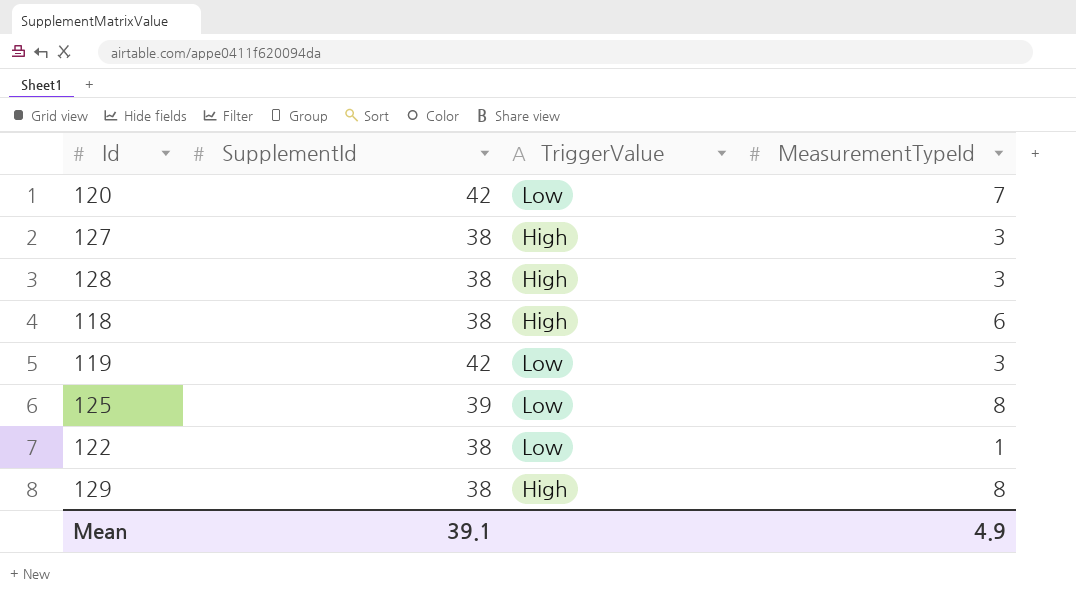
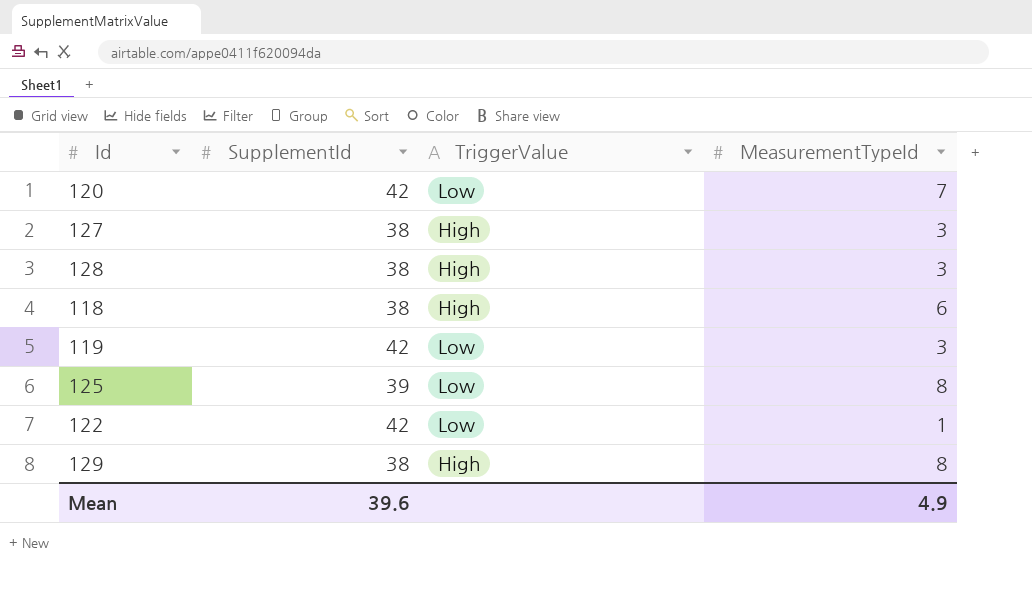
122 | SupplementId: 38 -> 42
Mean | SupplementId: 39.1 -> 39.6

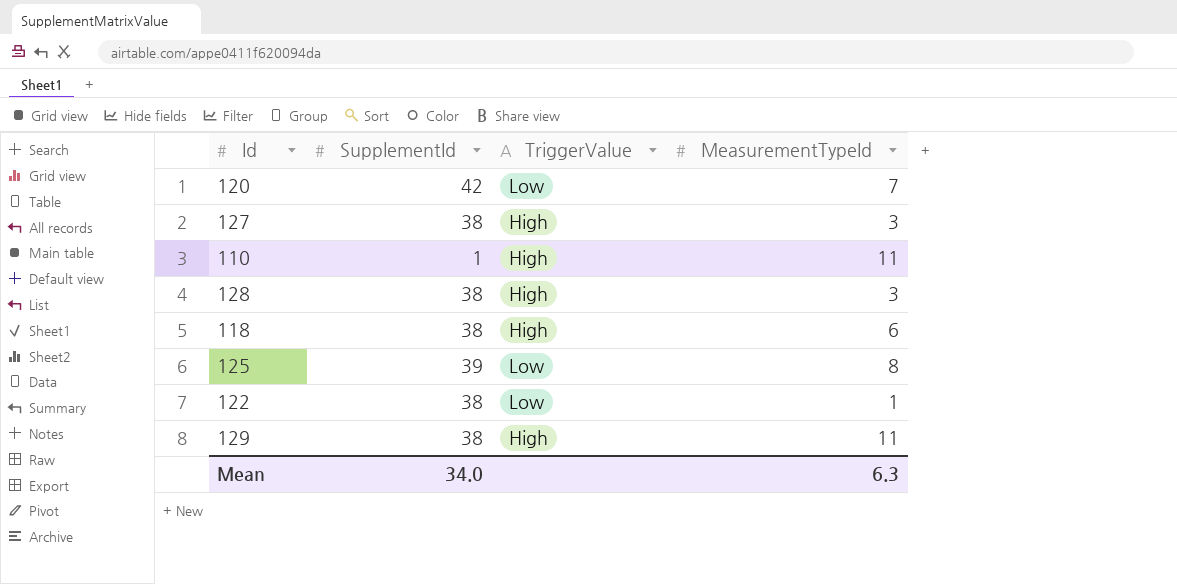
row 119: 42 | Low | 3 -> none
row 110: none -> 1 | High | 11
122 | SupplementId: 42 -> 38
129 | MeasurementTypeId: 8 -> 11
Mean | SupplementId: 39.6 -> 34.0
Mean | MeasurementTypeId: 4.9 -> 6.3

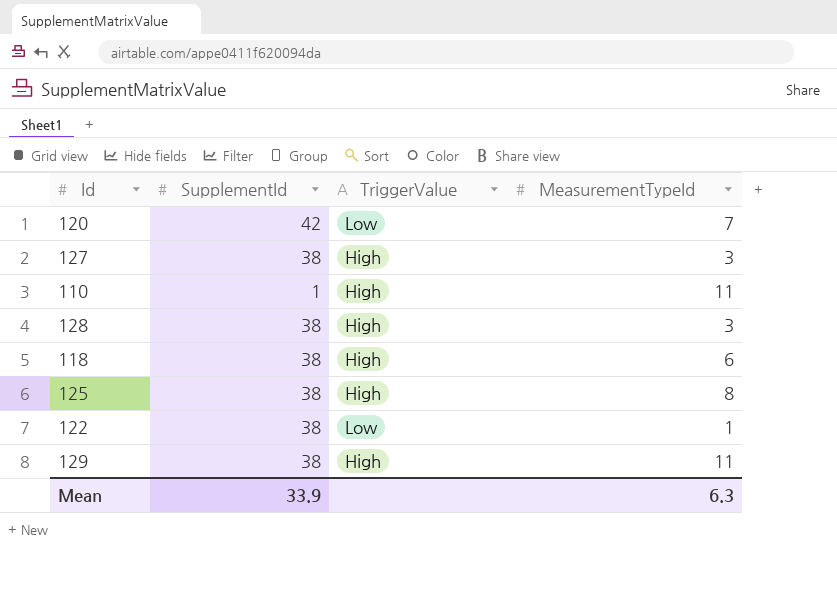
125 | SupplementId: 39 -> 38
125 | TriggerValue: Low -> High
Mean | SupplementId: 34.0 -> 33.9

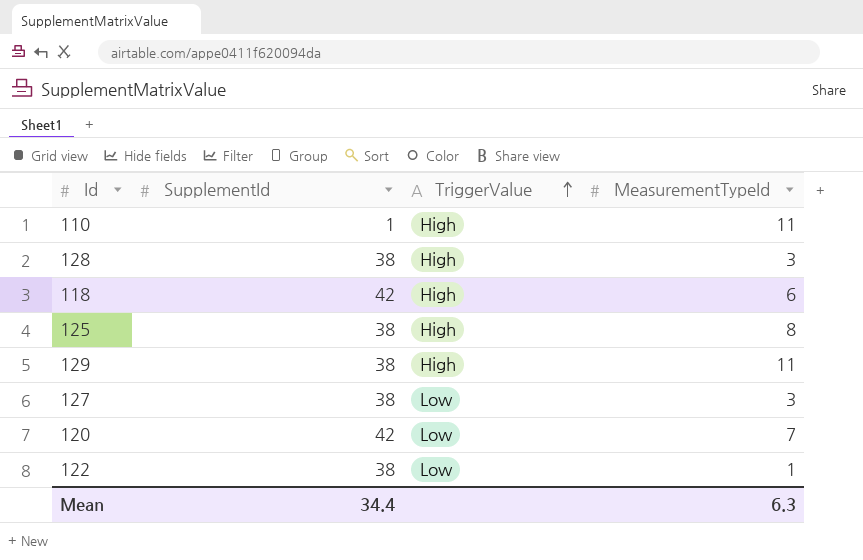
row order: none -> TriggerValue ascending
118 | SupplementId: 38 -> 42
127 | TriggerValue: High -> Low
Mean | SupplementId: 33.9 -> 34.4

